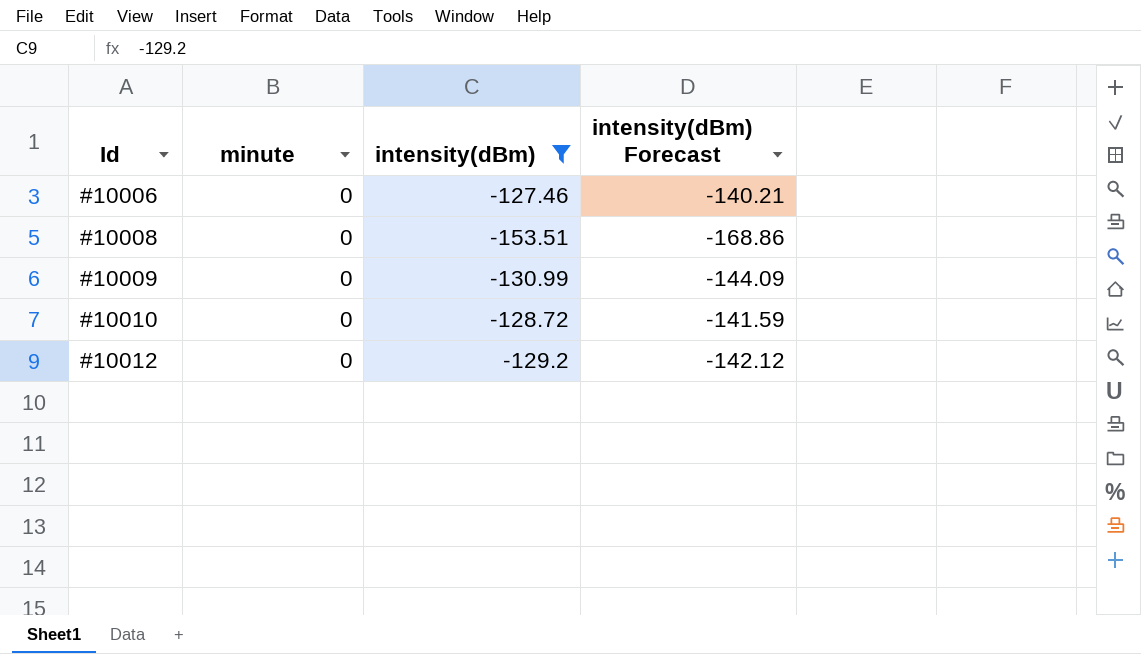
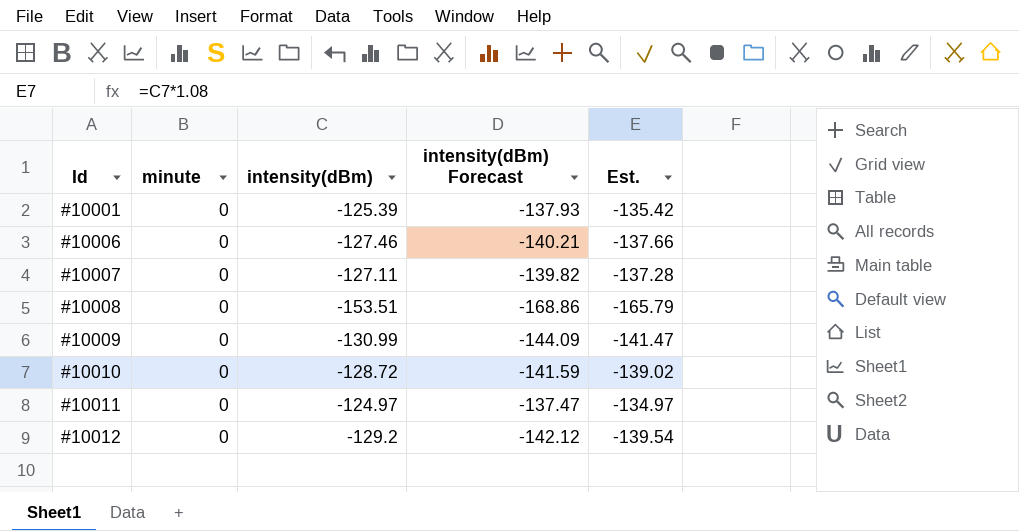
filter: intensity(dBm) <= -127.46 -> none
column Est. | formula: none -> [intensity(dBm)] * 1.08

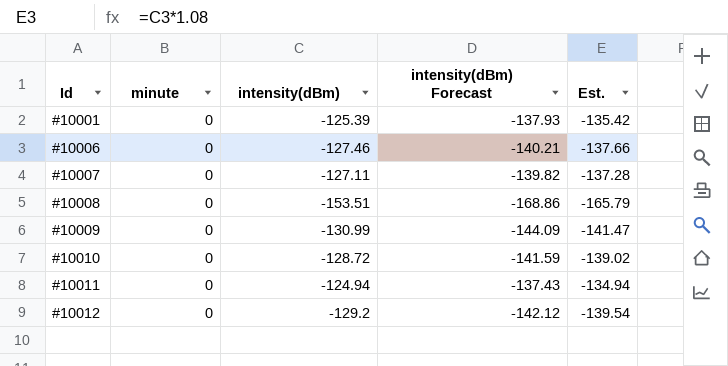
#10011 | intensity(dBm): -124.97 -> -124.94
#10011 | intensity(dBm) Forecast: -137.47 -> -137.43
#10011 | Est.: -134.97 -> -134.94

